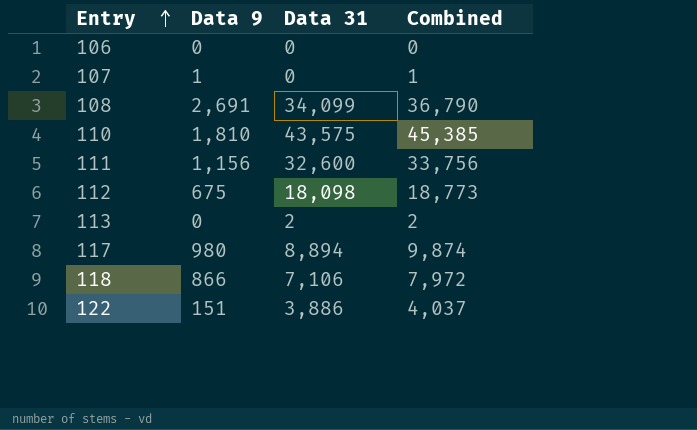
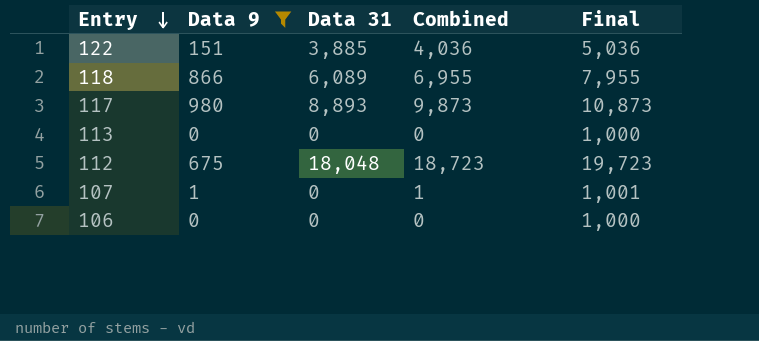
filter: none -> Data 9 <= 980
row order: Entry ascending -> Entry descending
column Final | formula: none -> [Combined] + 1000
122 | Data 31: 3,886 -> 3,885
122 | Combined: 4,037 -> 4,036
118 | Data 31: 7,106 -> 6,089
118 | Combined: 7,972 -> 6,955
117 | Data 31: 8,894 -> 8,893
117 | Combined: 9,874 -> 9,873
113 | Data 31: 2 -> 0
113 | Combined: 2 -> 0
112 | Data 31: 18,098 -> 18,048
112 | Combined: 18,773 -> 18,723

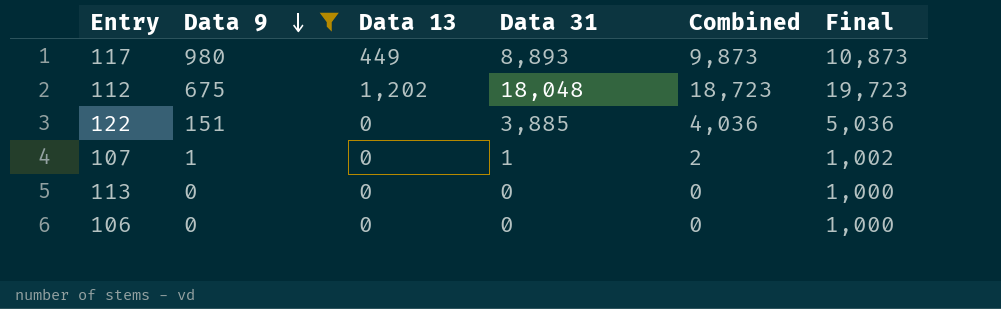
row order: Entry descending -> Data 9 descending
column Data 13 | position: none -> 3
row 118: 866 | 6,089 | 6,955 | 7,955 -> none
107 | Data 31: 0 -> 1
107 | Combined: 1 -> 2
107 | Final: 1,001 -> 1,002

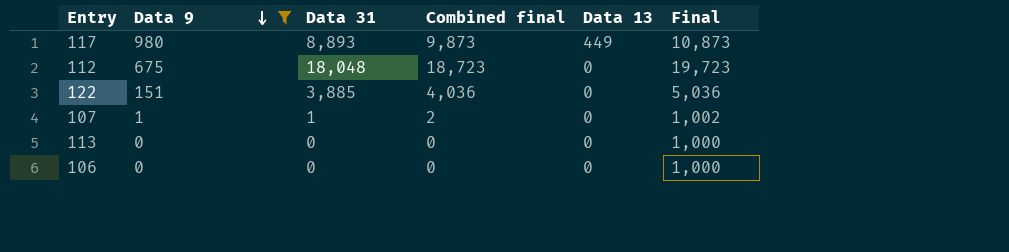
column name: Combined -> Combined final
column Data 13 | position: 3 -> 5
112 | Data 13: 1,202 -> 0

